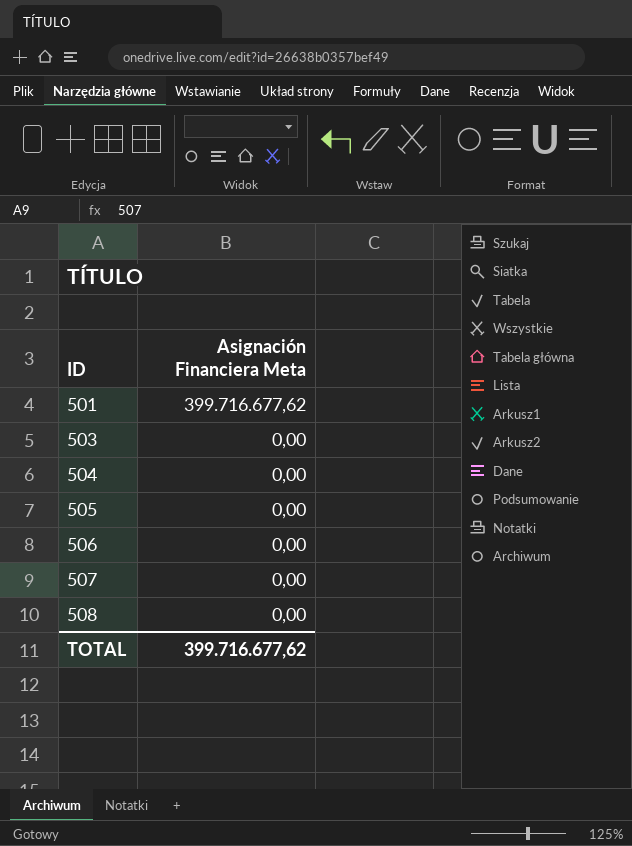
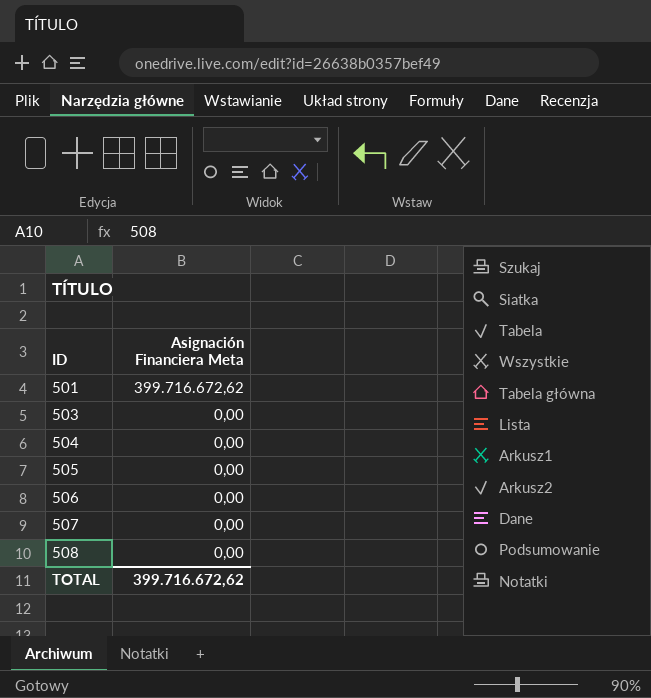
501 | Asignación Financiera Meta: 399.716.677,62 -> 399.716.672,62
TOTAL | Asignación Financiera Meta: 399.716.677,62 -> 399.716.672,62

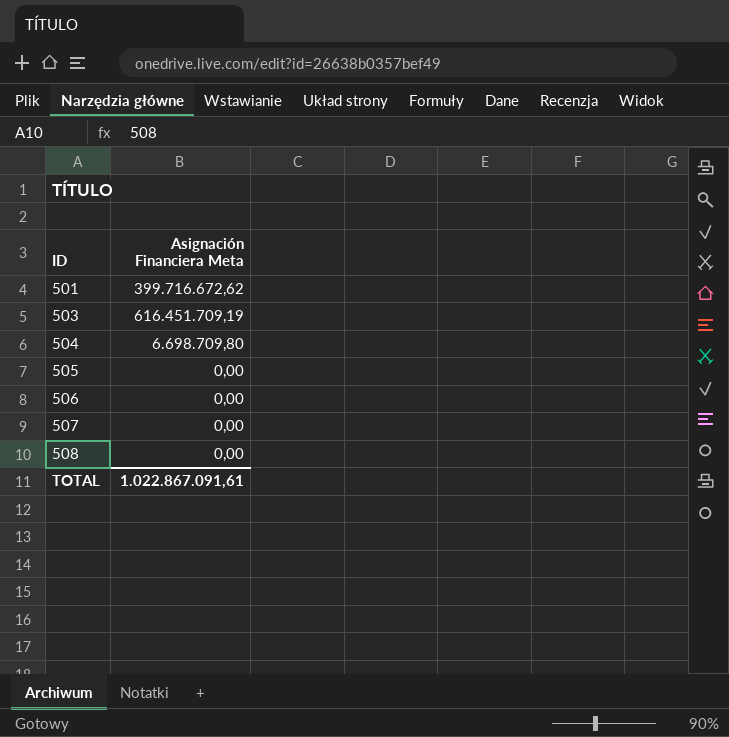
503 | Asignación Financiera Meta: 0,00 -> 616.451.709,19
504 | Asignación Financiera Meta: 0,00 -> 6.698.709,80
TOTAL | Asignación Financiera Meta: 399.716.672,62 -> 1.022.867.091,61

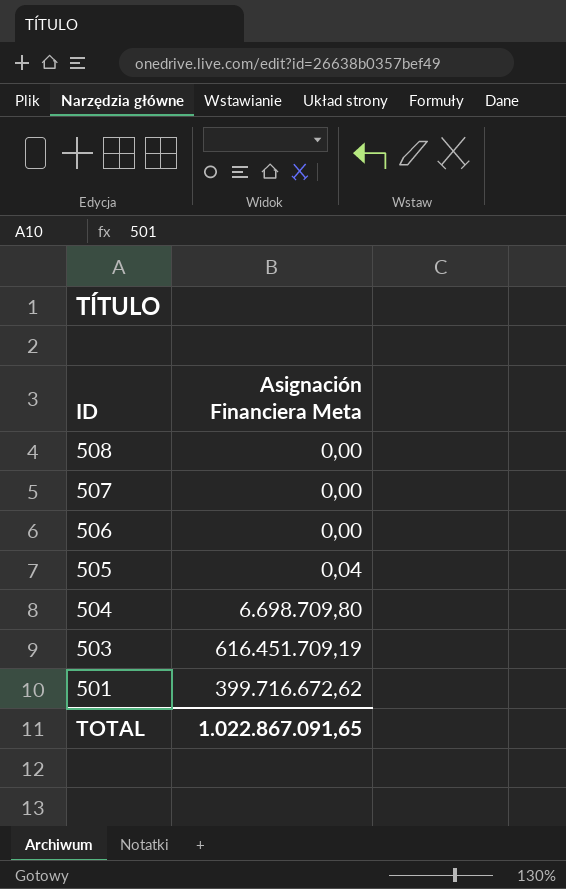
row order: ID ascending -> ID descending
505 | Asignación Financiera Meta: 0,00 -> 0,04
TOTAL | Asignación Financiera Meta: 1.022.867.091,61 -> 1.022.867.091,65

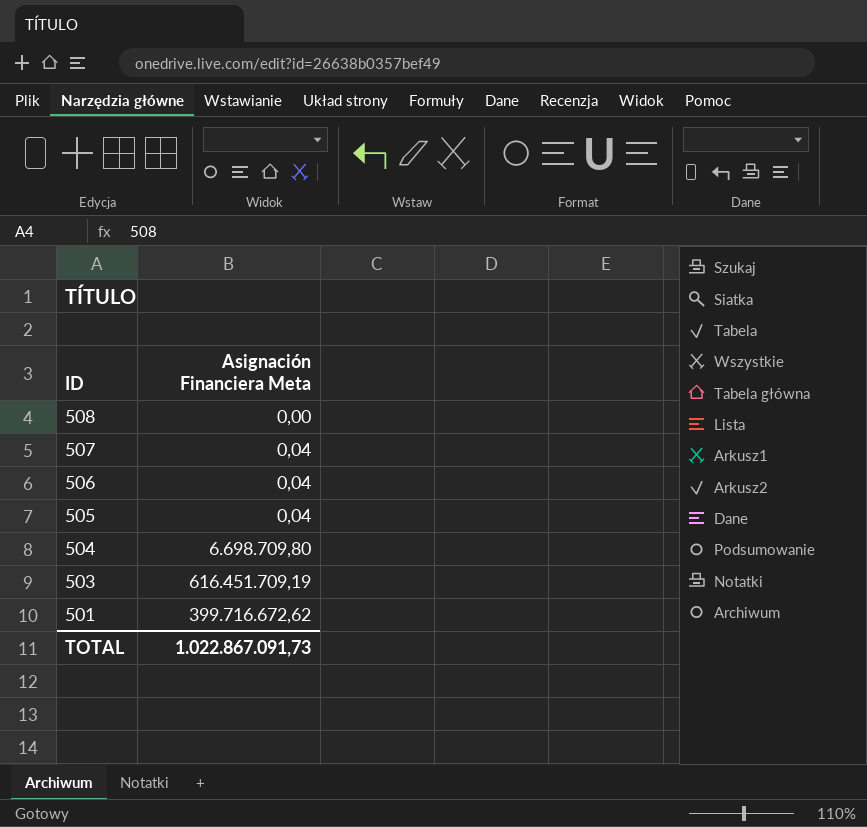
507 | Asignación Financiera Meta: 0,00 -> 0,04
506 | Asignación Financiera Meta: 0,00 -> 0,04
TOTAL | Asignación Financiera Meta: 1.022.867.091,65 -> 1.022.867.091,73

